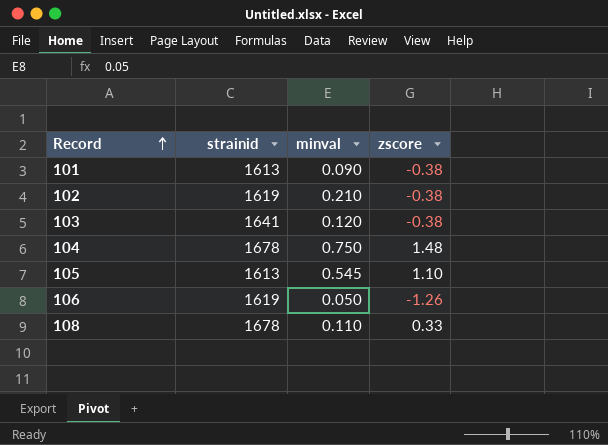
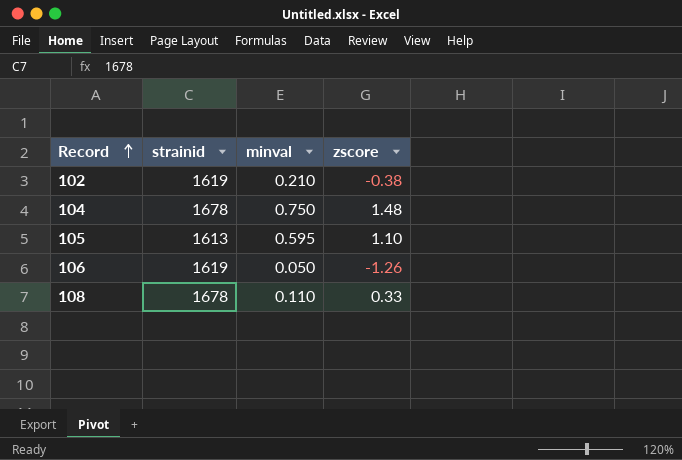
row 101: 1613 | 0.090 | -0.38 -> none
row 103: 1641 | 0.120 | -0.38 -> none
105 | minval: 0.545 -> 0.595

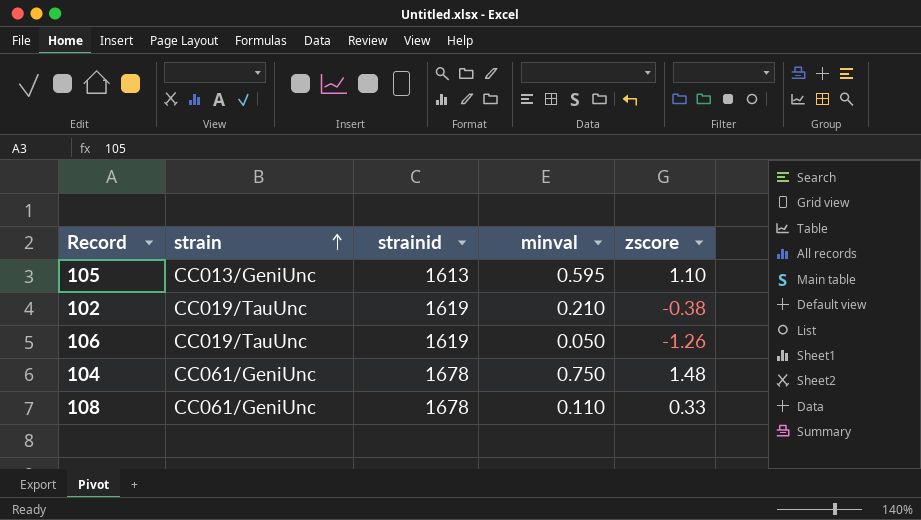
row order: Record ascending -> strain ascending
column strain | position: none -> 2

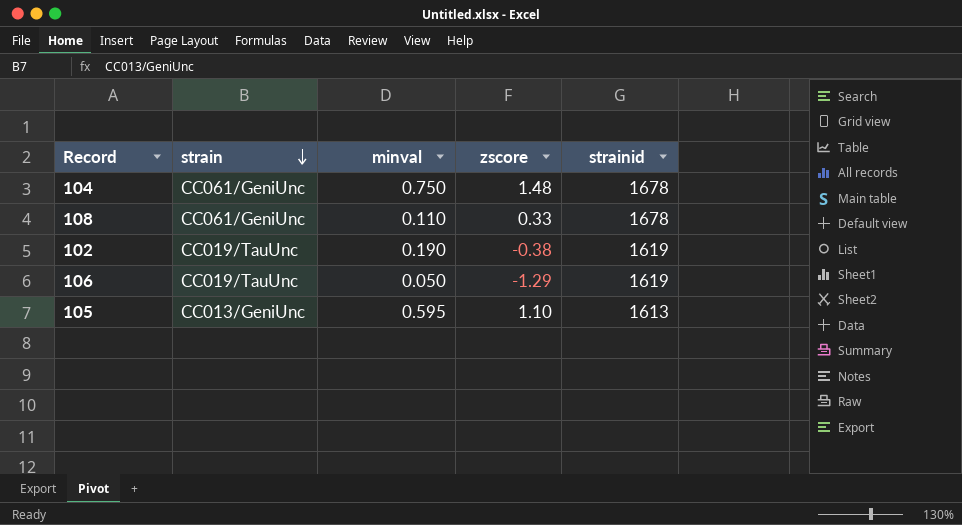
row order: strain ascending -> strain descending
column strainid | position: 3 -> 5
102 | minval: 0.210 -> 0.190
106 | zscore: -1.26 -> -1.29

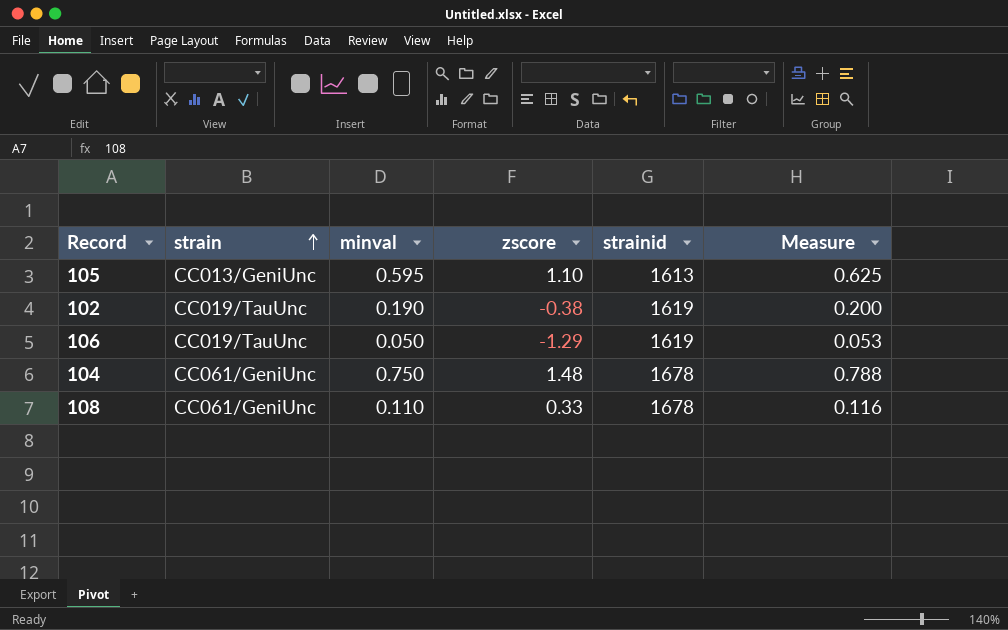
row order: strain descending -> strain ascending
column Measure | formula: none -> [minval] * 1.05

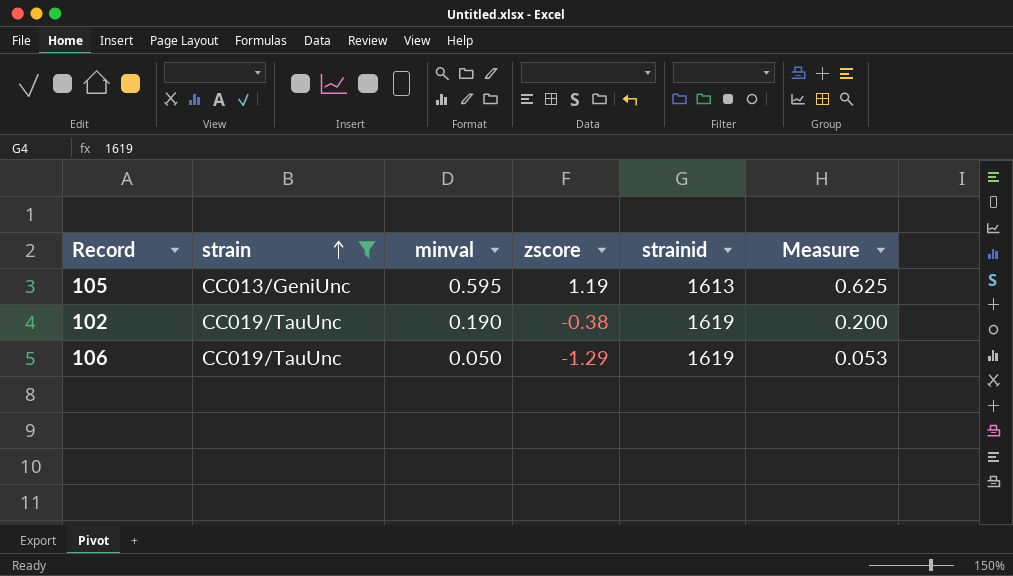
filter: none -> strain != CC061/GeniUnc
105 | zscore: 1.10 -> 1.19

